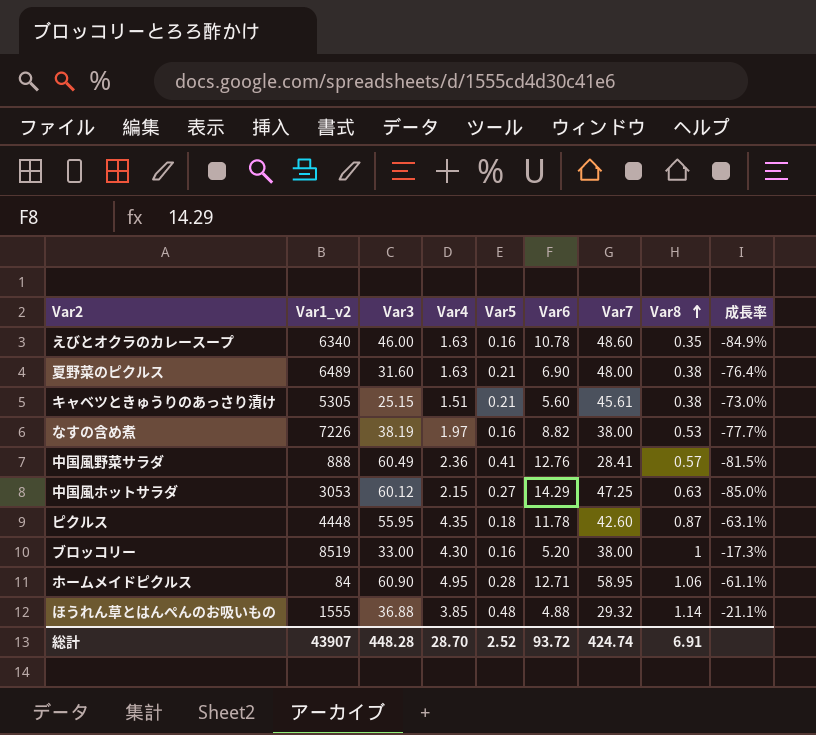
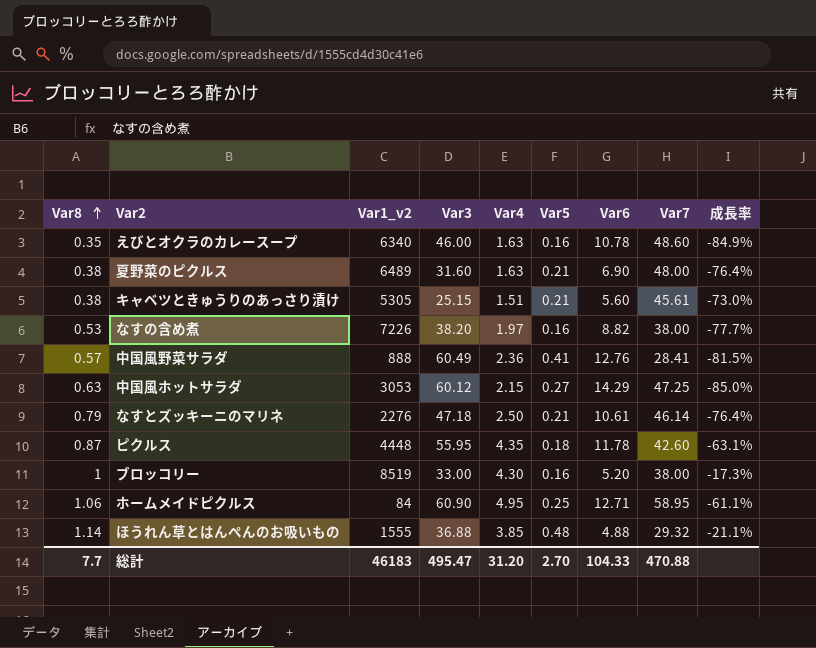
column Var8 | position: 8 -> 1
なすの含め煮 | Var3: 38.19 -> 38.20
row なすとズッキーニのマリネ: none -> 0.79 | 2276 | 47.18 | 2.50 | 0.21 | 10.61 | 46.14 | -76.4%
ホームメイドピクルス | Var5: 0.28 -> 0.25
総計 | Var8: 6.91 -> 7.7
総計 | Var1_v2: 43907 -> 46183
総計 | Var3: 448.28 -> 495.47
総計 | Var4: 28.70 -> 31.20
総計 | Var5: 2.52 -> 2.70
総計 | Var6: 93.72 -> 104.33
総計 | Var7: 424.74 -> 470.88

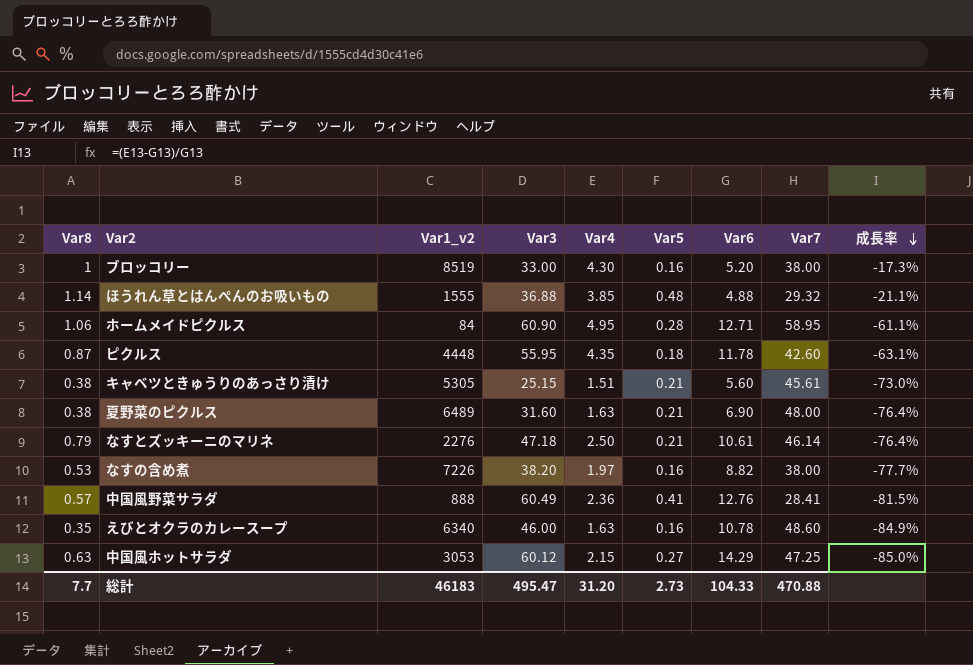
row order: Var8 ascending -> 成長率 descending
ホームメイドピクルス | Var5: 0.25 -> 0.28
総計 | Var5: 2.70 -> 2.73

